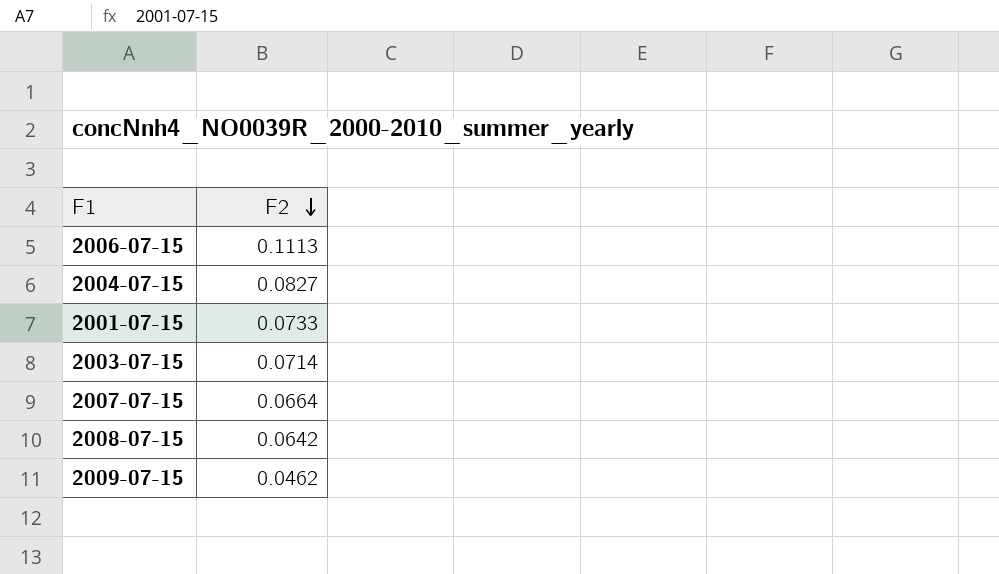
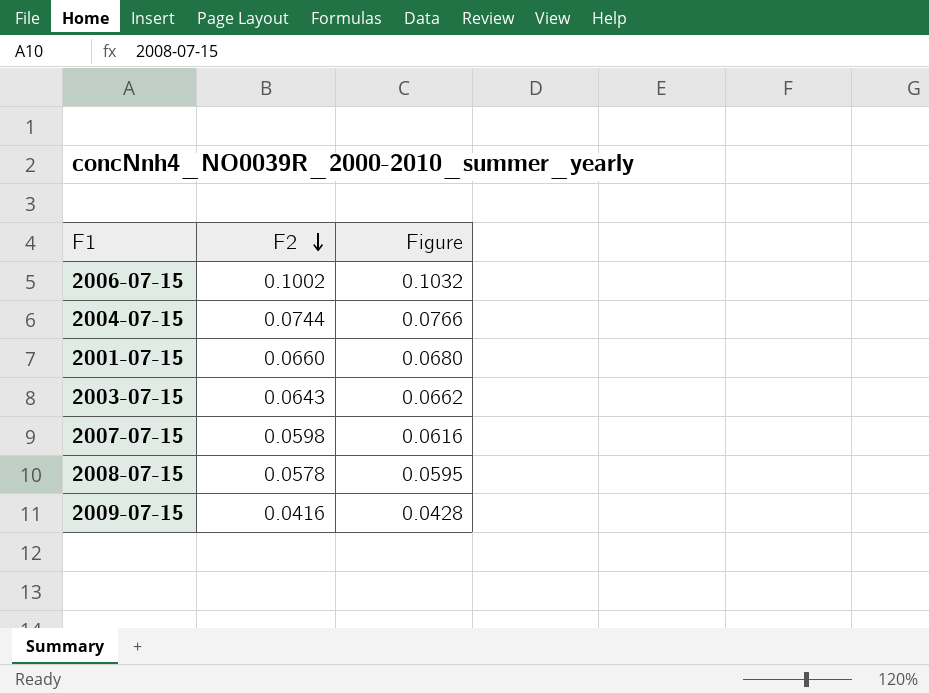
column Figure | formula: none -> [F2] * 1.03
2006-07-15 | F2: 0.1113 -> 0.1002
2004-07-15 | F2: 0.0827 -> 0.0744
2001-07-15 | F2: 0.0733 -> 0.0660
2003-07-15 | F2: 0.0714 -> 0.0643
2007-07-15 | F2: 0.0664 -> 0.0598
2008-07-15 | F2: 0.0642 -> 0.0578
2009-07-15 | F2: 0.0462 -> 0.0416

